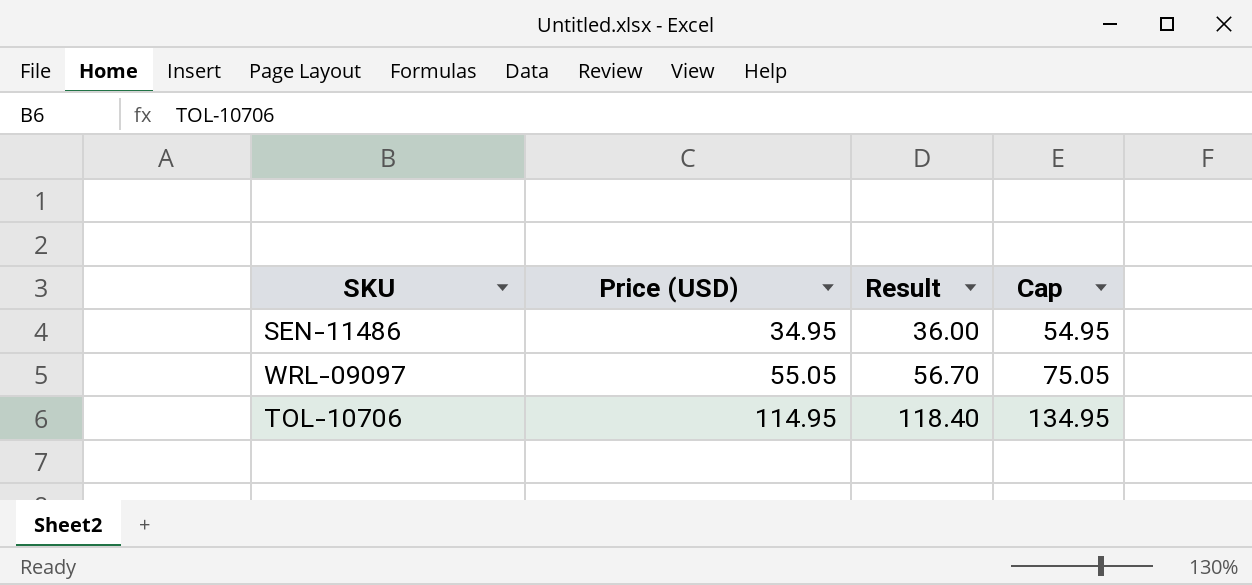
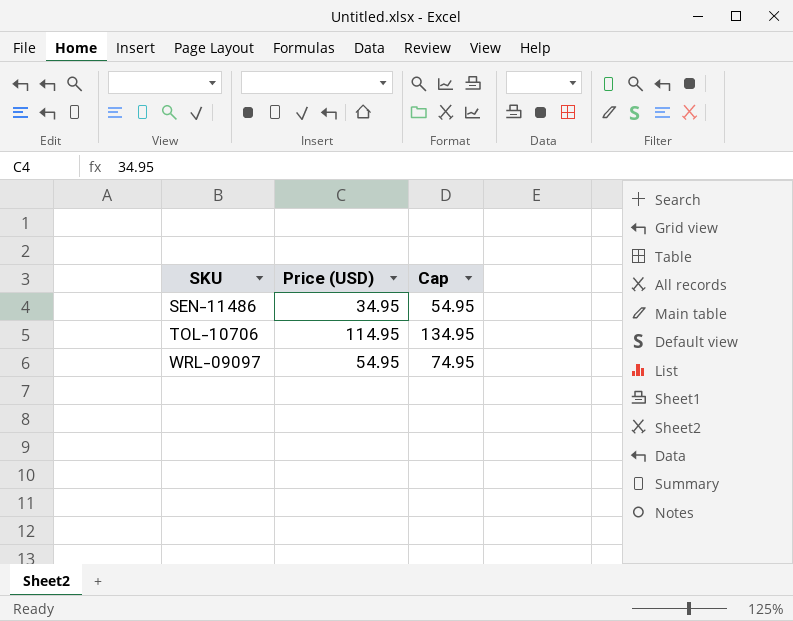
row order: Price (USD) ascending -> SKU ascending
column Result | formula: [Price (USD)] * 1.03 -> none
WRL-09097 | Price (USD): 55.05 -> 54.95
WRL-09097 | Cap: 75.05 -> 74.95

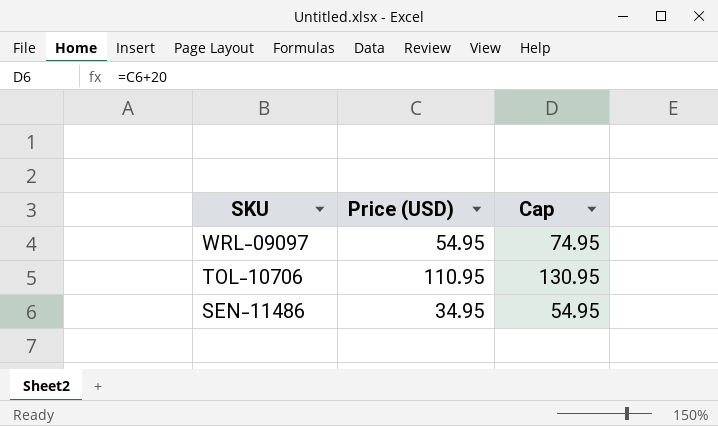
row order: SKU ascending -> SKU descending
TOL-10706 | Price (USD): 114.95 -> 110.95
TOL-10706 | Cap: 134.95 -> 130.95

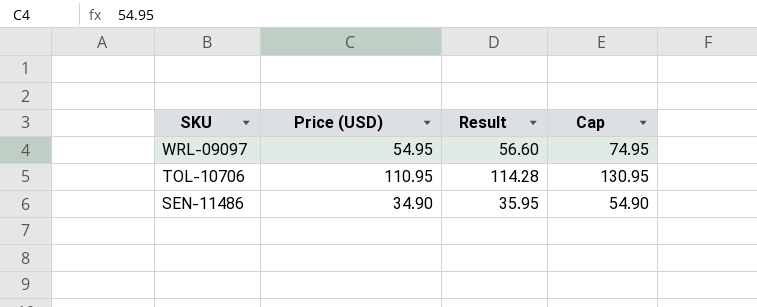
column Result | formula: none -> [Price (USD)] * 1.03
SEN-11486 | Price (USD): 34.95 -> 34.90
SEN-11486 | Cap: 54.95 -> 54.90

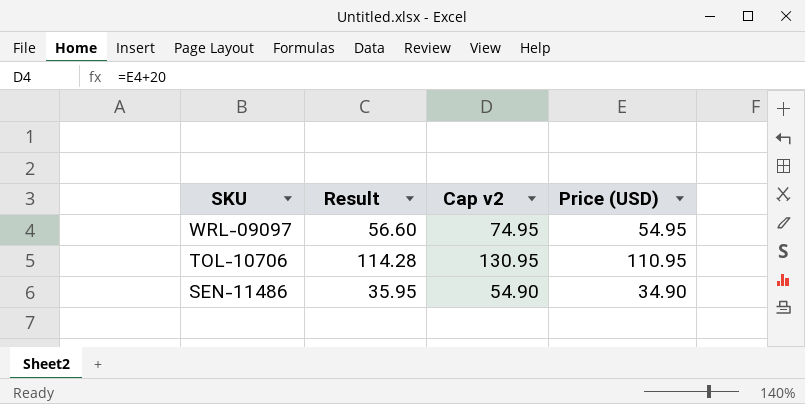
column name: Cap -> Cap v2
column Price (USD) | position: 2 -> 4

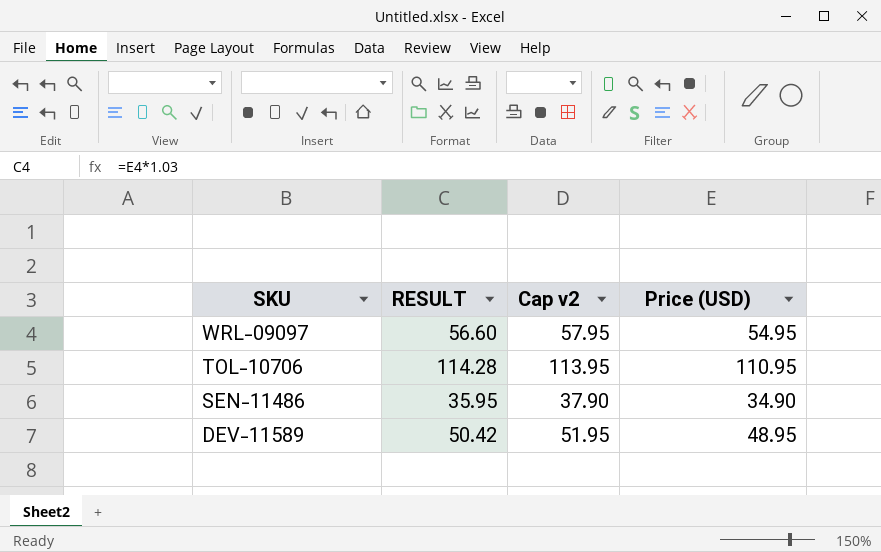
column name: Result -> RESULT
column Cap v2 | formula: [Price (USD)] + 20 -> [Price (USD)] + 3
row DEV-11589: none -> 50.42 | 51.95 | 48.95

